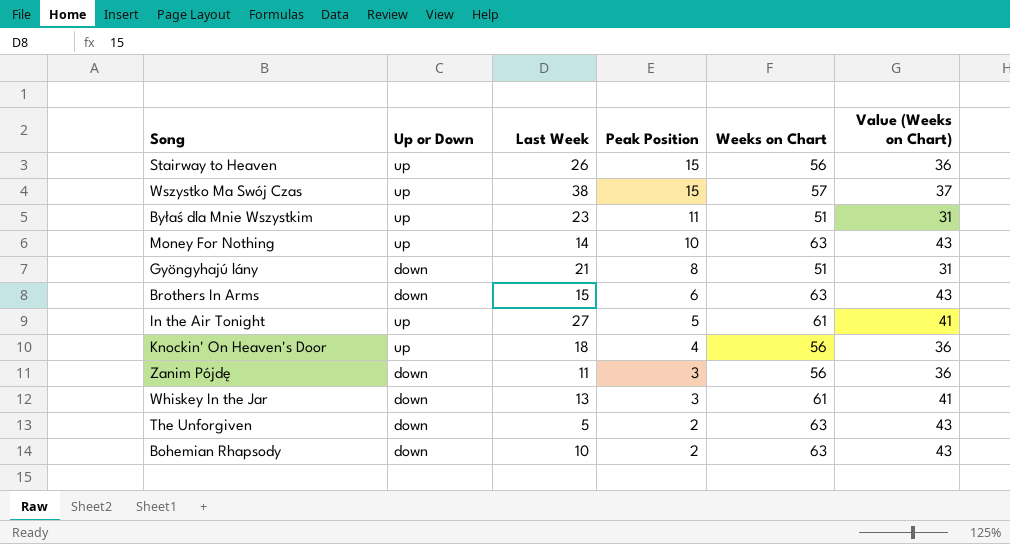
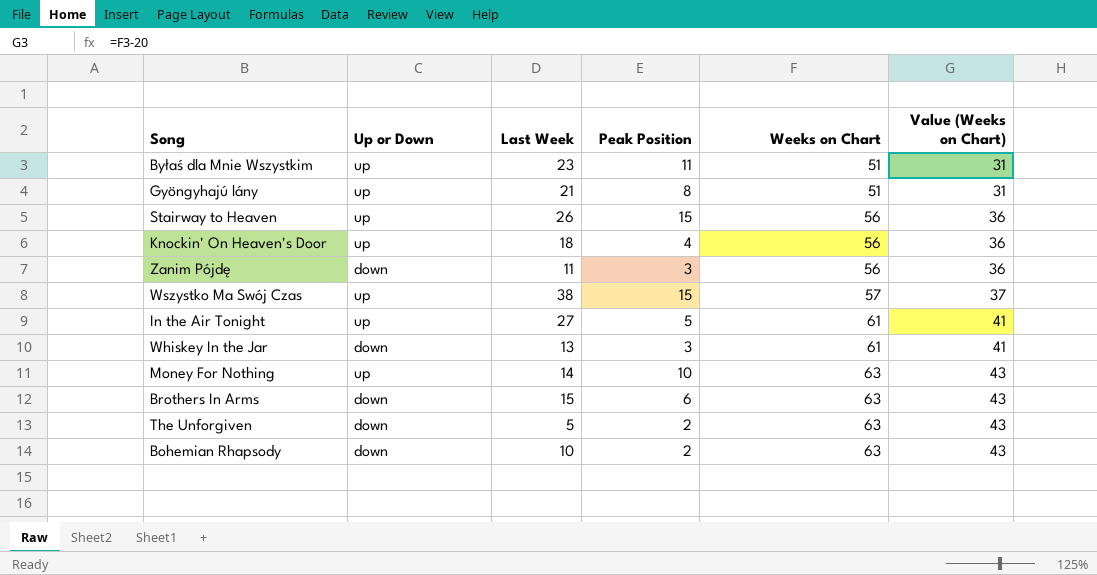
row order: Peak Position descending -> Weeks on Chart ascending
Gyöngyhajú lány | Up or Down: down -> up

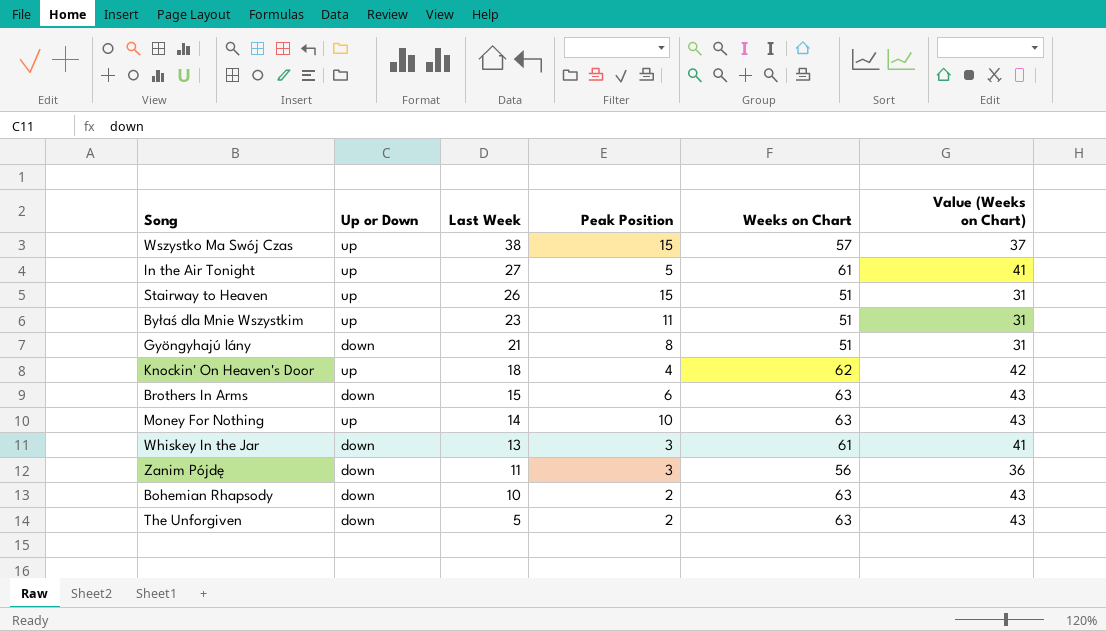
row order: Weeks on Chart ascending -> Last Week descending
Stairway to Heaven | Weeks on Chart: 56 -> 51
Stairway to Heaven | Value (Weeks on Chart): 36 -> 31
Gyöngyhajú lány | Up or Down: up -> down
Knockin' On Heaven's Door | Weeks on Chart: 56 -> 62
Knockin' On Heaven's Door | Value (Weeks on Chart): 36 -> 42

